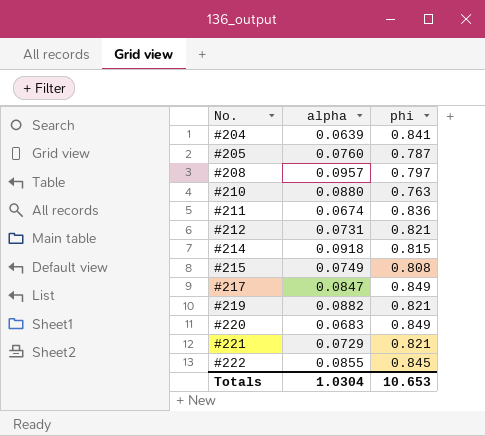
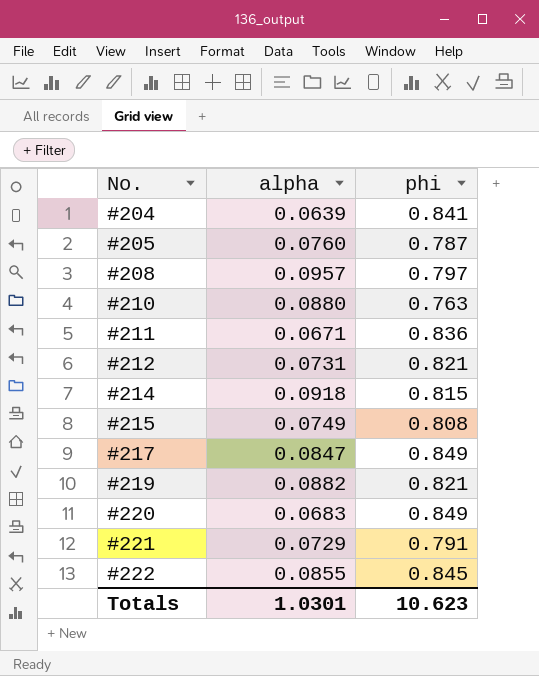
#211 | alpha: 0.0674 -> 0.0671
#221 | phi: 0.821 -> 0.791
Totals | alpha: 1.0304 -> 1.0301
Totals | phi: 10.653 -> 10.623

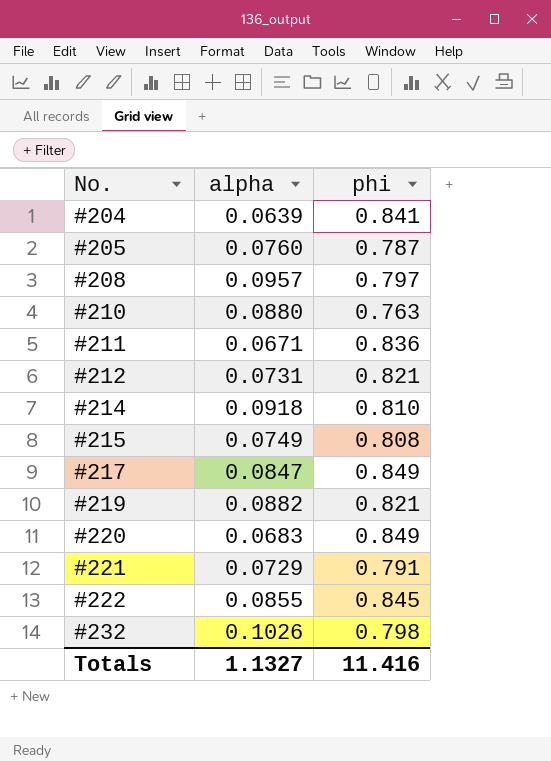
#214 | phi: 0.815 -> 0.810
row #232: none -> 0.1026 | 0.798
Totals | alpha: 1.0301 -> 1.1327
Totals | phi: 10.623 -> 11.416

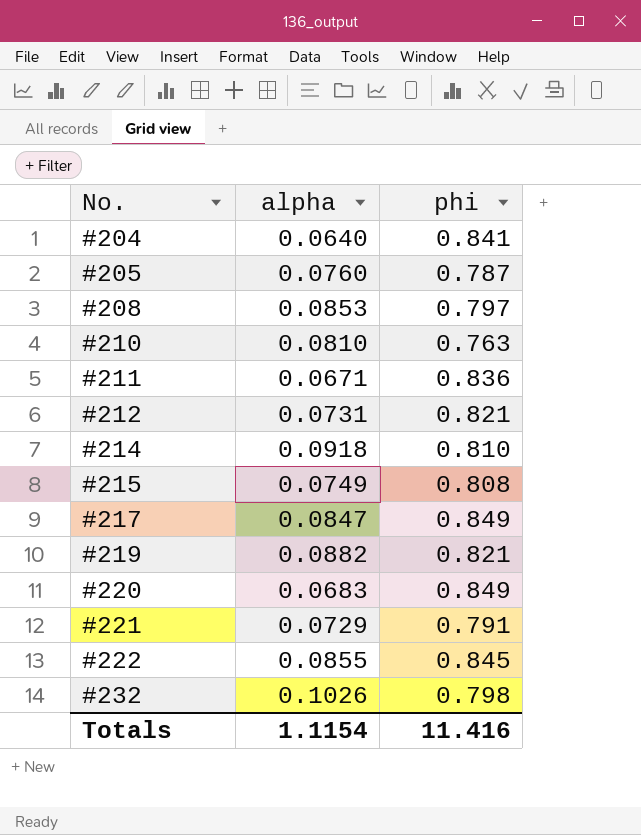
#204 | alpha: 0.0639 -> 0.0640
#208 | alpha: 0.0957 -> 0.0853
#210 | alpha: 0.0880 -> 0.0810
Totals | alpha: 1.1327 -> 1.1154

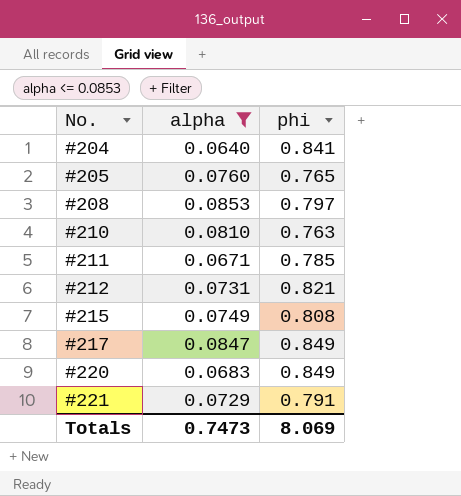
filter: none -> alpha <= 0.0853
#205 | phi: 0.787 -> 0.765
#211 | phi: 0.836 -> 0.785
Totals | alpha: 1.1154 -> 0.7473
Totals | phi: 11.416 -> 8.069

